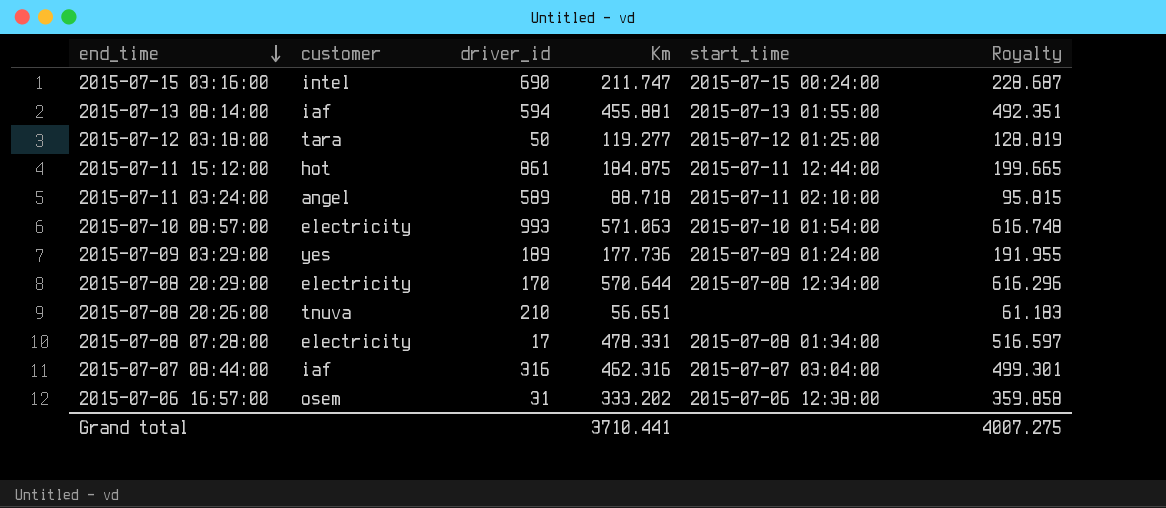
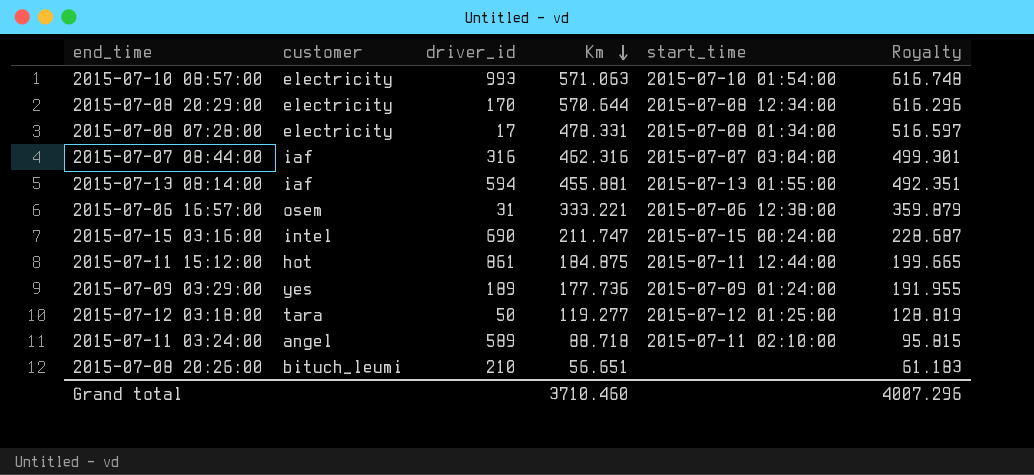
row order: end_time descending -> Km descending
2015-07-06 16:57:00 | Km: 333.202 -> 333.221
2015-07-06 16:57:00 | Royalty: 359.858 -> 359.879
2015-07-08 20:26:00 | customer: tnuva -> bituch_leumi
Grand total | Km: 3710.441 -> 3710.460
Grand total | Royalty: 4007.275 -> 4007.296

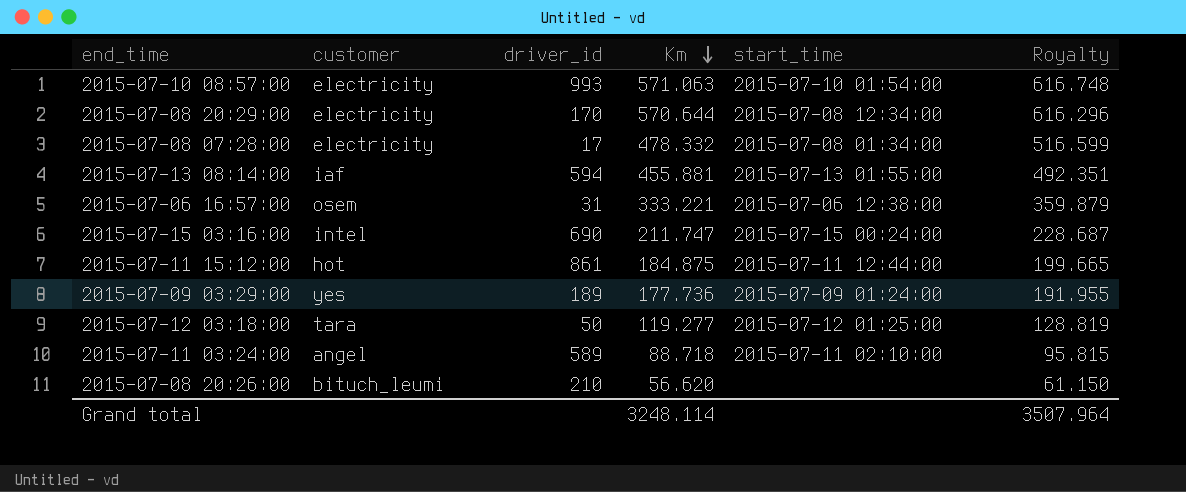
row 2015-07-07 08:44:00: iaf | 316 | 462.316 | 2015-07-07 03:04:00 | 499.301 -> none
2015-07-08 07:28:00 | Km: 478.331 -> 478.332
2015-07-08 07:28:00 | Royalty: 516.597 -> 516.599
2015-07-08 20:26:00 | Km: 56.651 -> 56.620
2015-07-08 20:26:00 | Royalty: 61.183 -> 61.150
Grand total | Km: 3710.460 -> 3248.114
Grand total | Royalty: 4007.296 -> 3507.964

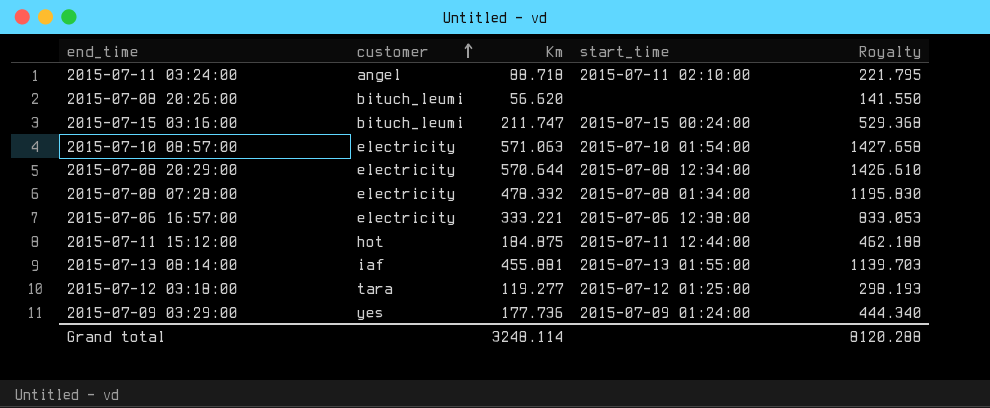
row order: Km descending -> customer ascending
column driver_id | position: 3 -> none
column Royalty | formula: [Km] * 1.08 -> [Km] * 2.5
2015-07-15 03:16:00 | customer: intel -> bituch_leumi
2015-07-06 16:57:00 | customer: osem -> electricity
Grand total | Royalty: 3507.964 -> 8120.288

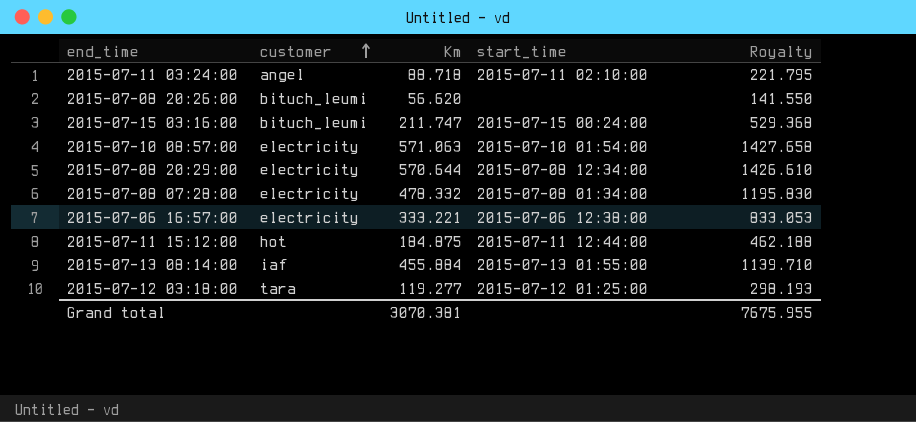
row 2015-07-09 03:29:00: yes | 177.736 | 2015-07-09 01:24:00 | 444.340 -> none
2015-07-13 08:14:00 | Km: 455.881 -> 455.884
2015-07-13 08:14:00 | Royalty: 1139.703 -> 1139.710
Grand total | Km: 3248.114 -> 3070.381
Grand total | Royalty: 8120.288 -> 7675.955

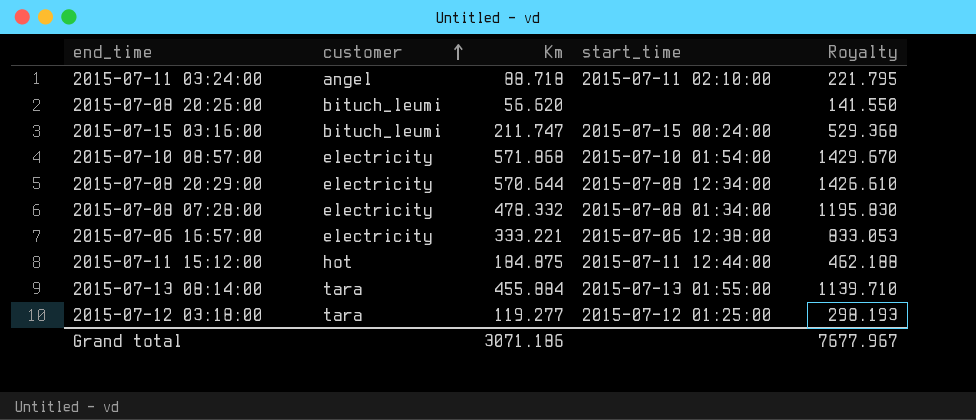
2015-07-10 08:57:00 | Km: 571.063 -> 571.868
2015-07-10 08:57:00 | Royalty: 1427.658 -> 1429.670
2015-07-13 08:14:00 | customer: iaf -> tara
Grand total | Km: 3070.381 -> 3071.186
Grand total | Royalty: 7675.955 -> 7677.967

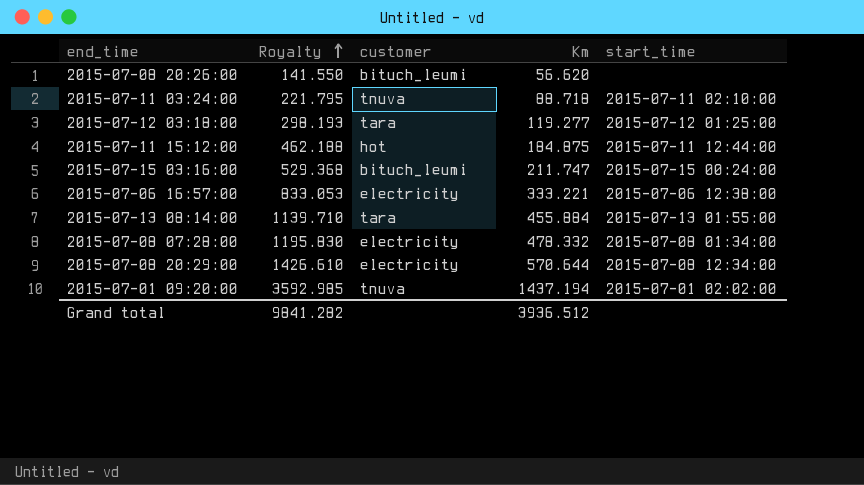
row order: customer ascending -> Royalty ascending
column Royalty | position: 5 -> 2
row 2015-07-10 08:57:00: electricity | 571.868 | 2015-07-10 01:54:00 | 1429.670 -> none
2015-07-11 03:24:00 | customer: angel -> tnuva
row 2015-07-01 09:20:00: none -> 3592.985 | tnuva | 1437.194 | 2015-07-01 02:02:00
Grand total | Royalty: 7677.967 -> 9841.282
Grand total | Km: 3071.186 -> 3936.512

